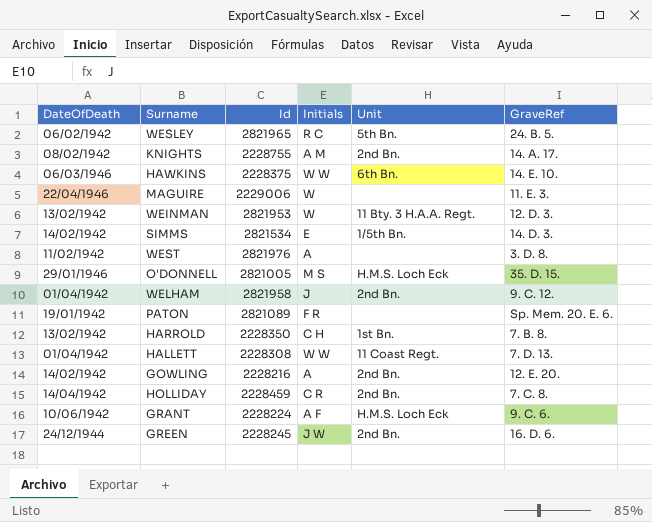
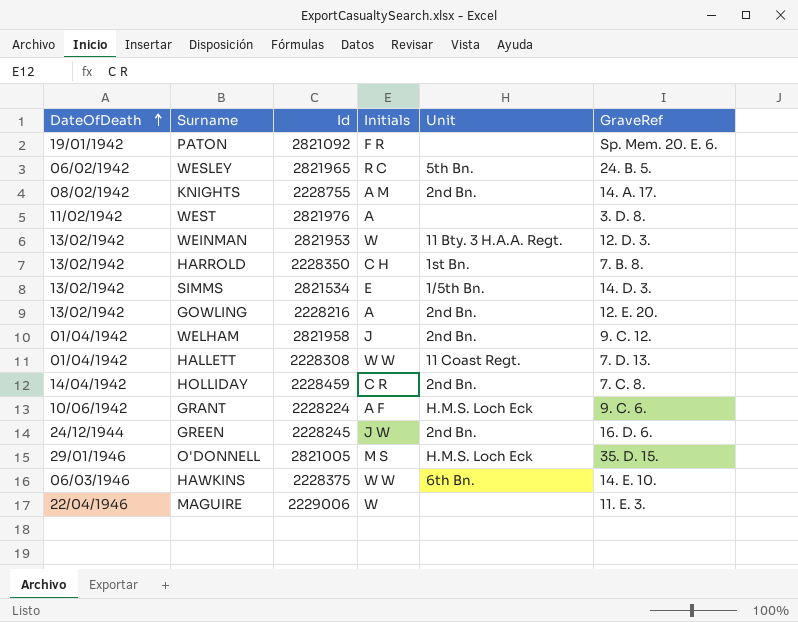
row order: none -> DateOfDeath ascending
PATON | Id: 2821089 -> 2821092
SIMMS | DateOfDeath: 14/02/1942 -> 13/02/1942
GOWLING | DateOfDeath: 14/02/1942 -> 13/02/1942

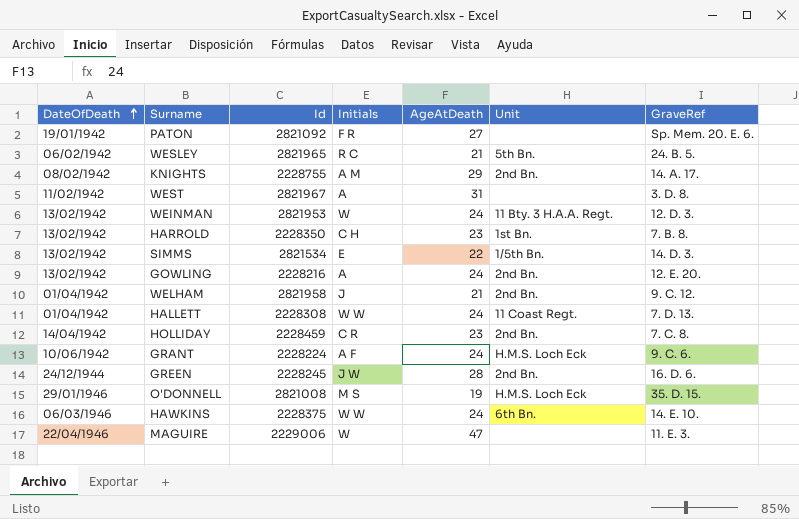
column AgeAtDeath | position: none -> 5
WEST | Id: 2821976 -> 2821967
O'DONNELL | Id: 2821005 -> 2821008

